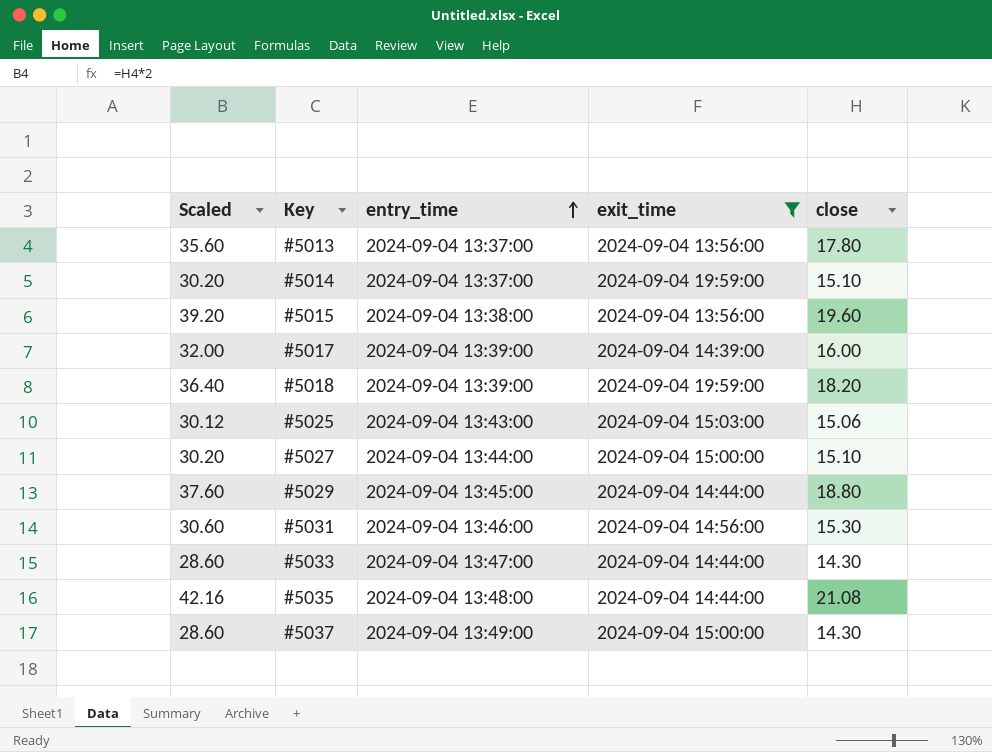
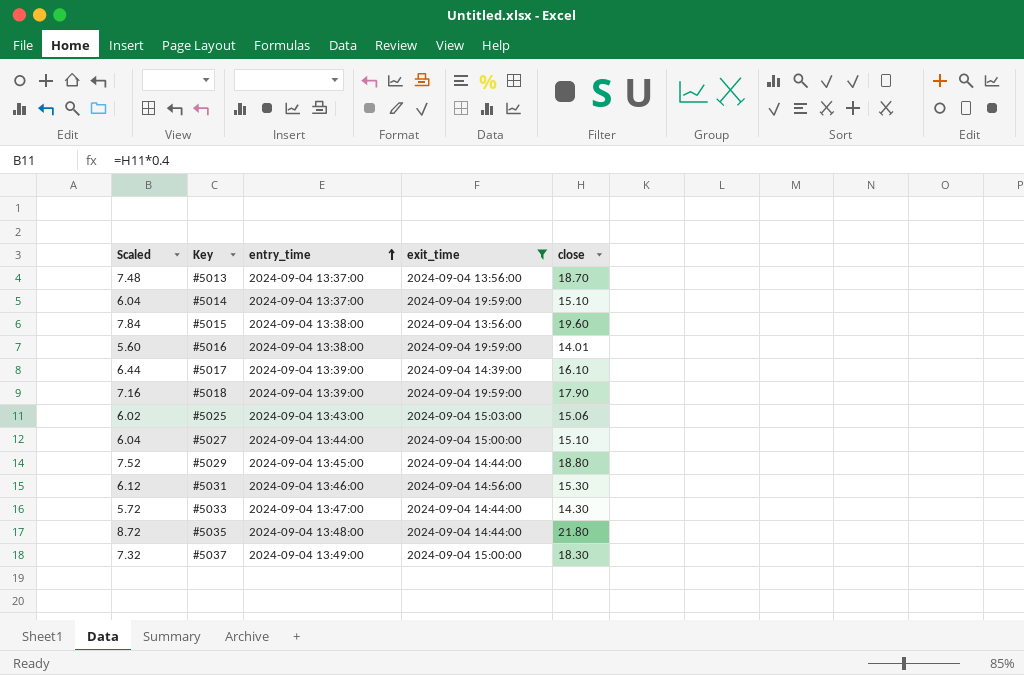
column Scaled | formula: [close] * 2 -> [close] * 0.4
#5013 | close: 17.80 -> 18.70
row #5016: none -> 5.60 | 2024-09-04 13:38:00 | 2024-09-04 19:59:00 | 14.01
#5017 | close: 16.00 -> 16.10
#5018 | close: 18.20 -> 17.90
#5035 | close: 21.08 -> 21.80
#5037 | close: 14.30 -> 18.30

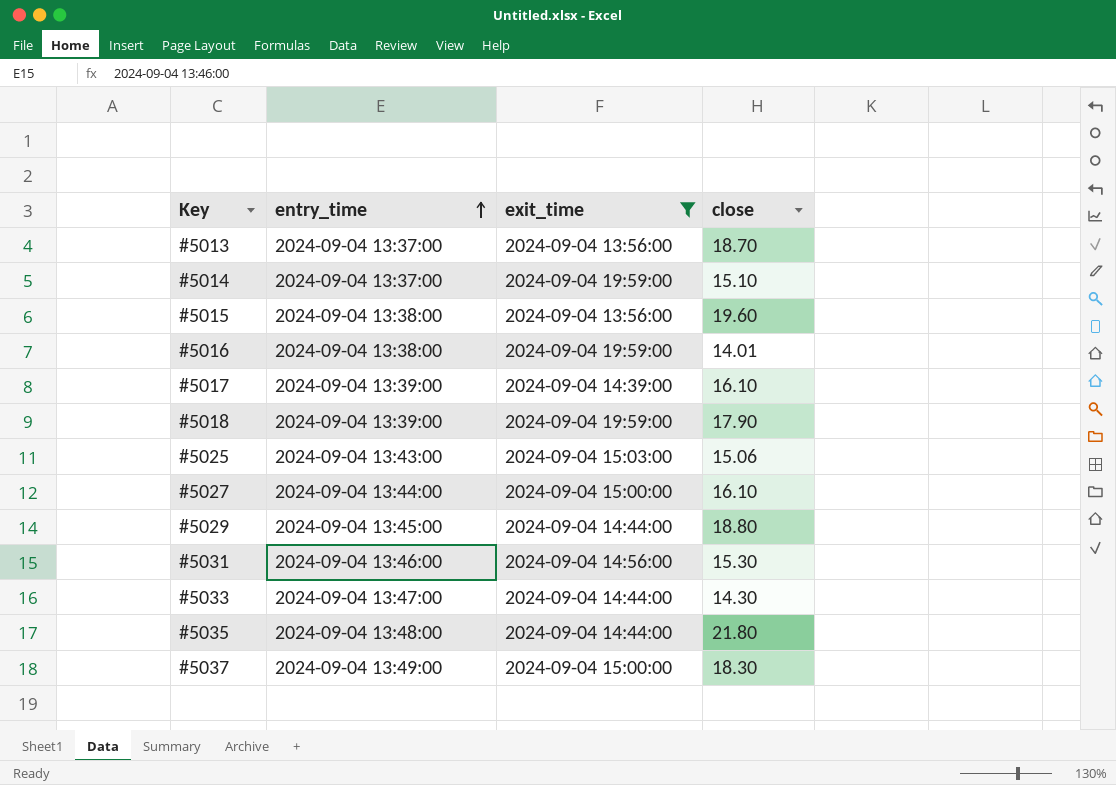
column Scaled | formula: [close] * 0.4 -> none
#5027 | close: 15.10 -> 16.10

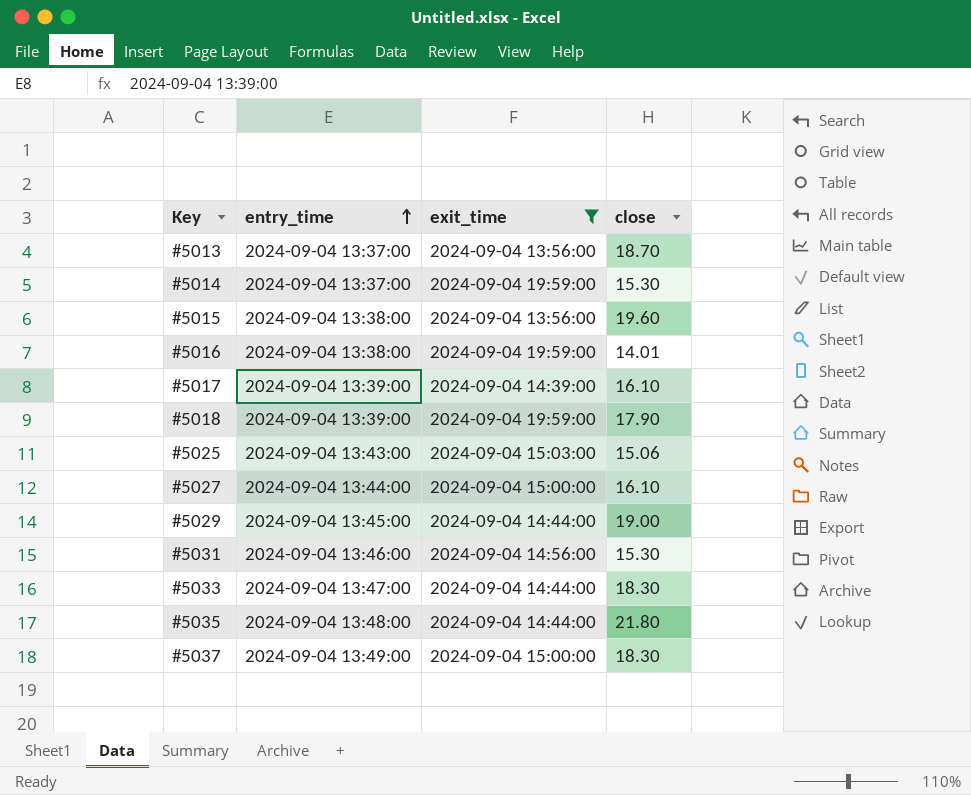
#5014 | close: 15.10 -> 15.30
#5029 | close: 18.80 -> 19.00
#5033 | close: 14.30 -> 18.30

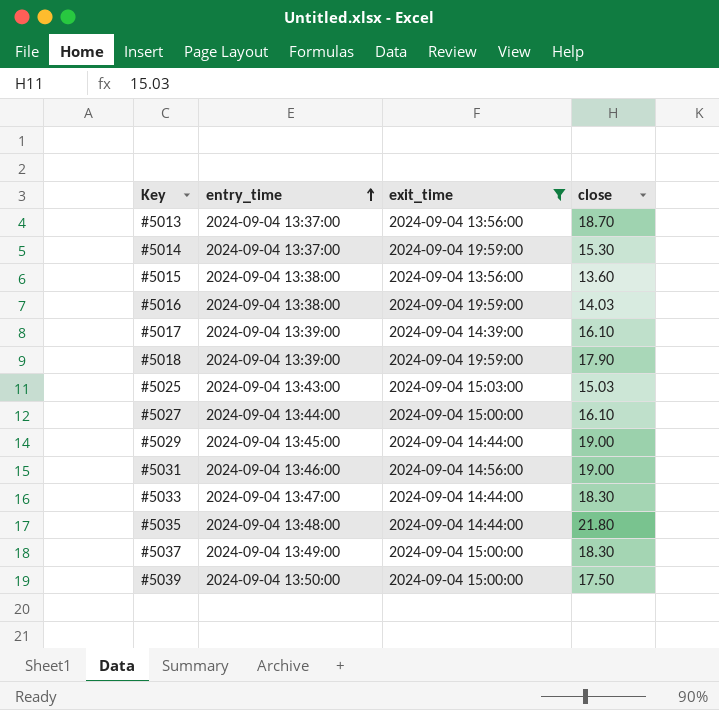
#5015 | close: 19.60 -> 13.60
#5016 | close: 14.01 -> 14.03
#5025 | close: 15.06 -> 15.03
#5031 | close: 15.30 -> 19.00
row #5039: none -> 2024-09-04 13:50:00 | 2024-09-04 15:00:00 | 17.50

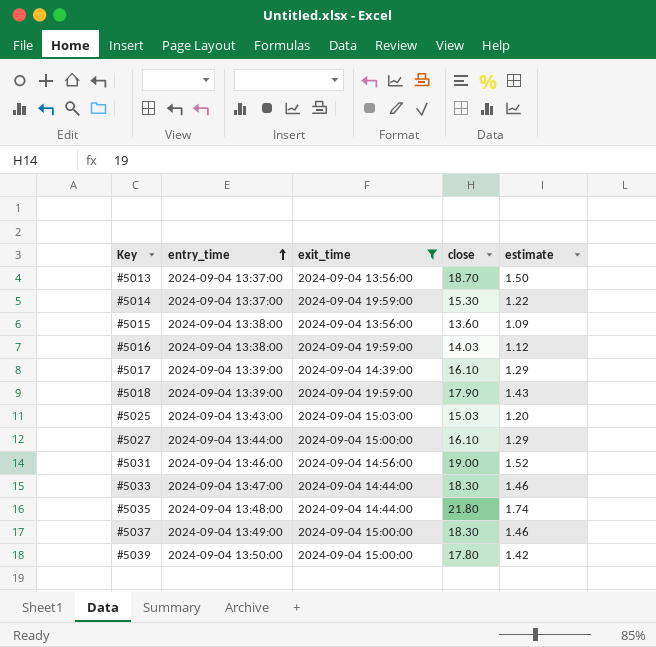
column estimate | formula: none -> [close] * 0.08
row #5029: 2024-09-04 13:45:00 | 2024-09-04 14:44:00 | 19.00 -> none
#5039 | close: 17.50 -> 17.80

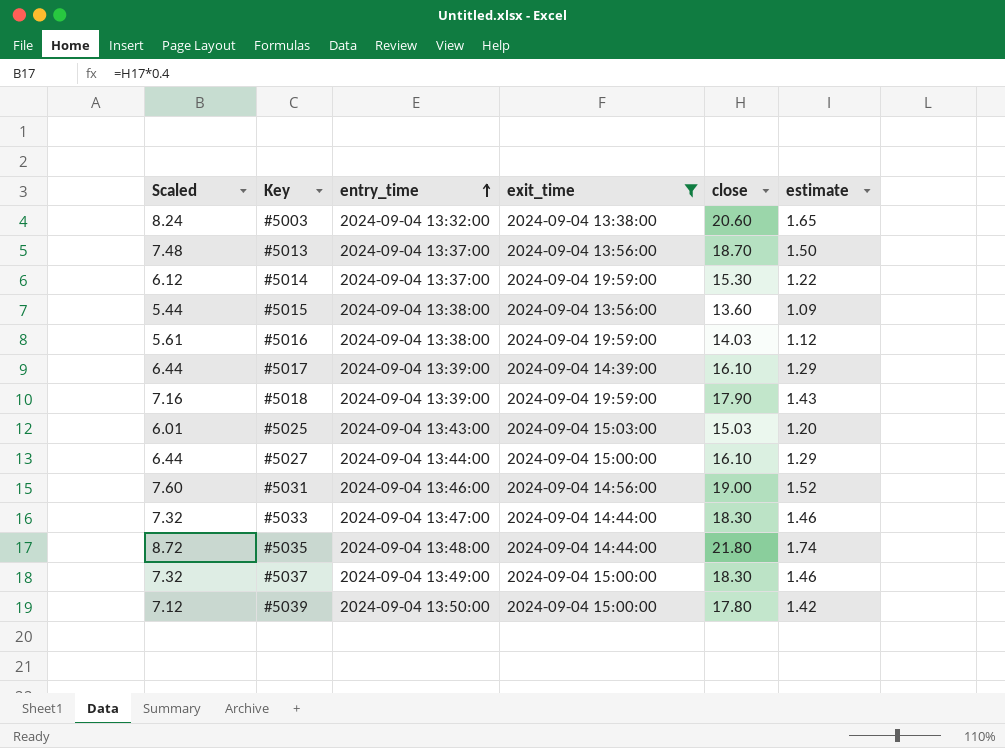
column Scaled | formula: none -> [close] * 0.4
row #5003: none -> 8.24 | 2024-09-04 13:32:00 | 2024-09-04 13:38:00 | 20.60 | 1.65

